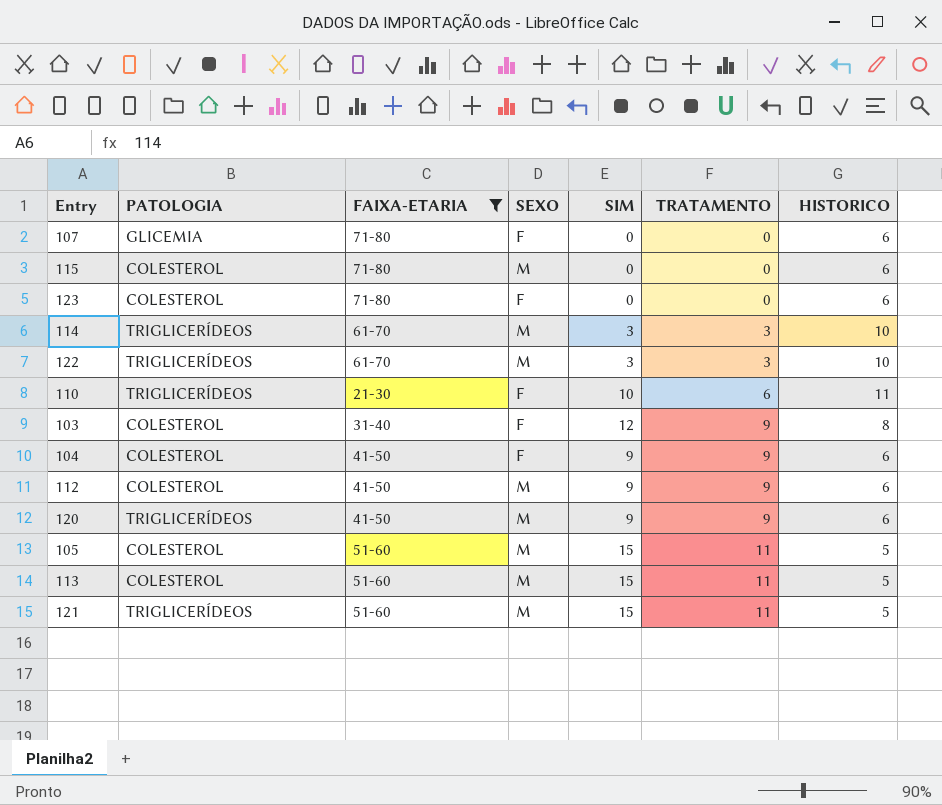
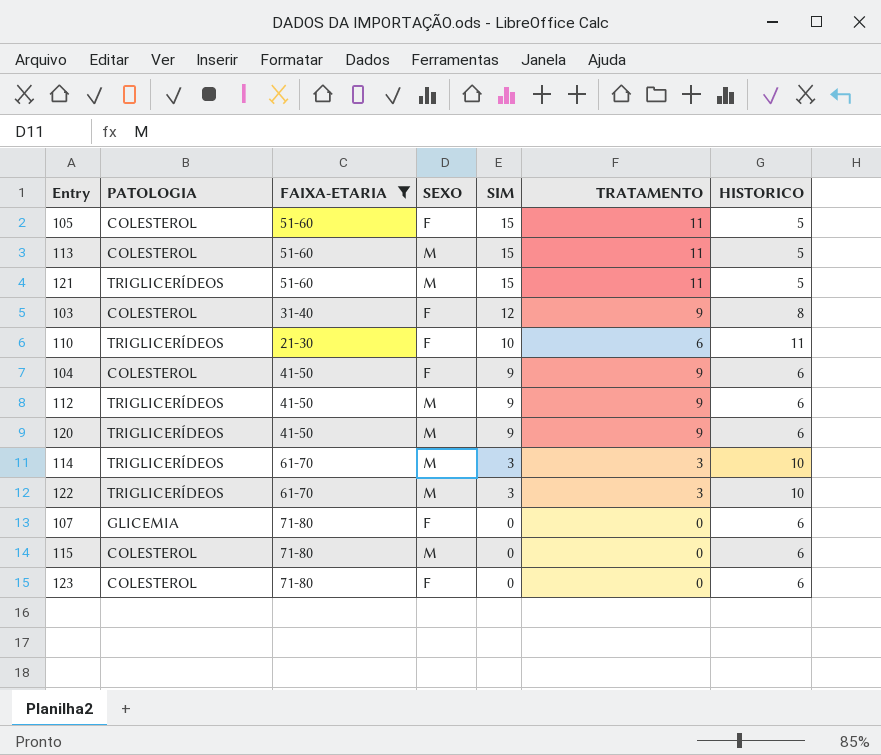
row order: TRATAMENTO ascending -> SIM descending
105 | SEXO: M -> F
112 | PATOLOGIA: COLESTEROL -> TRIGLICERÍDEOS

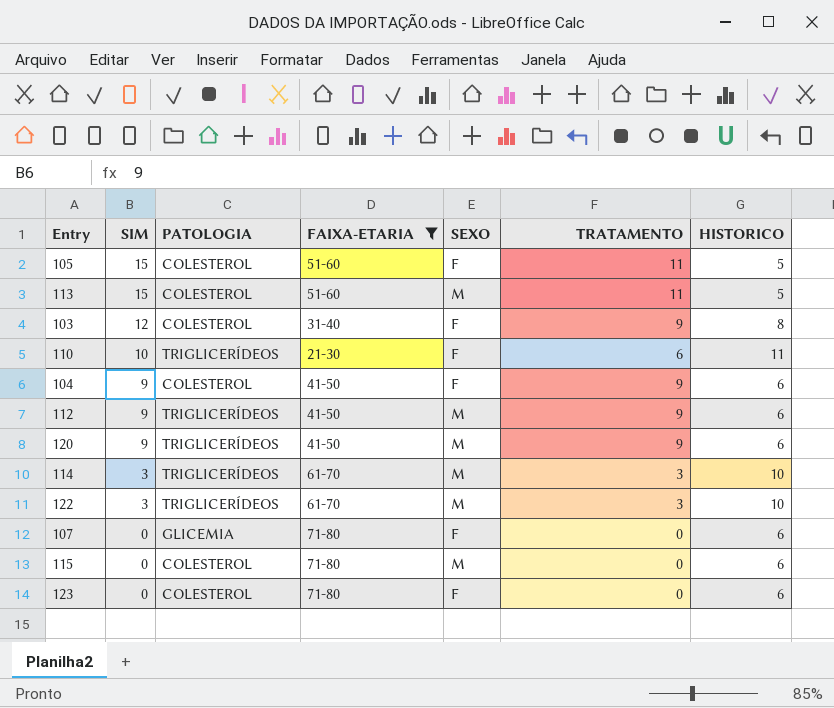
column SIM | position: 5 -> 2
row 121: TRIGLICERÍDEOS | 51-60 | M | 15 | 11 | 5 -> none

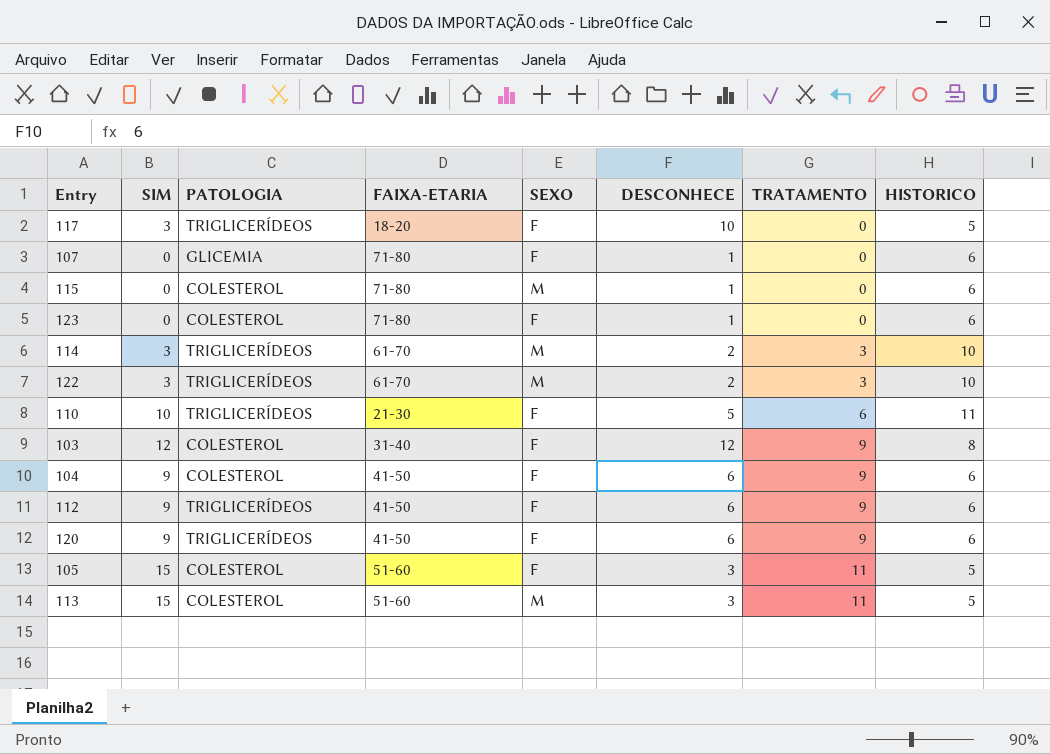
filter: FAIXA-ETARIA != 18-20 -> none
row order: SIM descending -> TRATAMENTO ascending
column DESCONHECE | position: none -> 6
112 | SEXO: M -> F
120 | SEXO: M -> F

